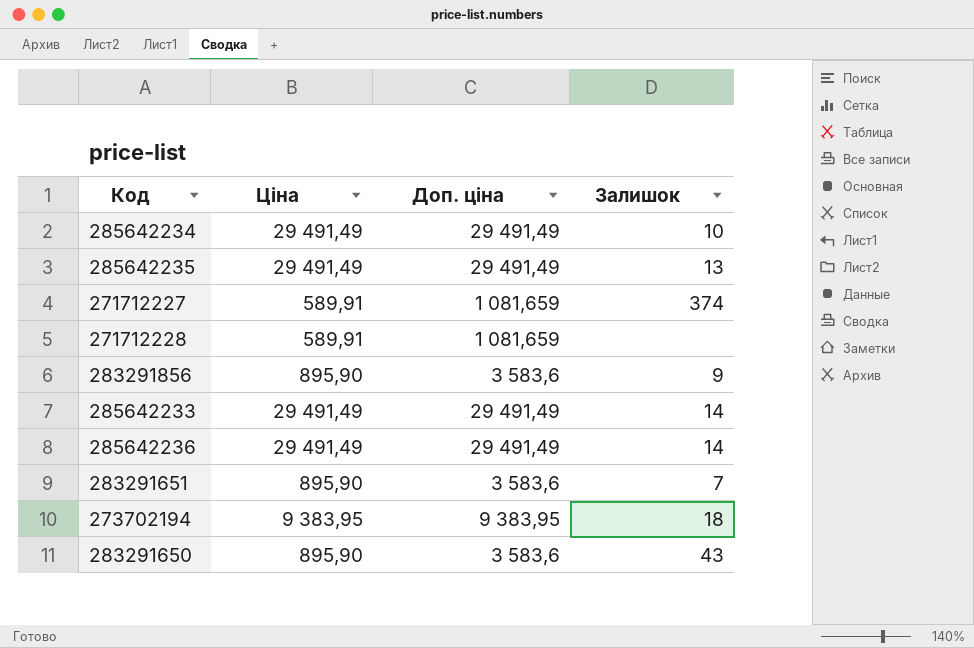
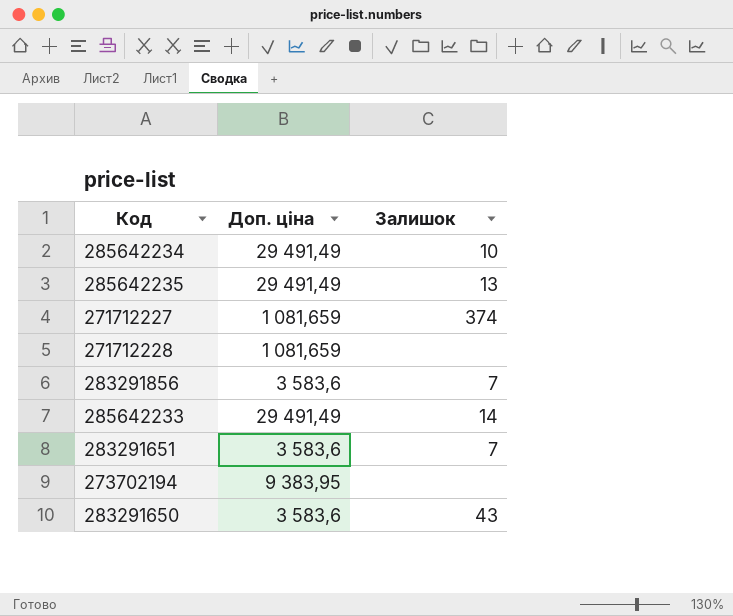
column Ціна | position: 2 -> none
row 285642236: 29 491,49 | 29 491,49 | 14 -> none
283291856 | Залишок: 9 -> 7
273702194 | Залишок: 18 -> none

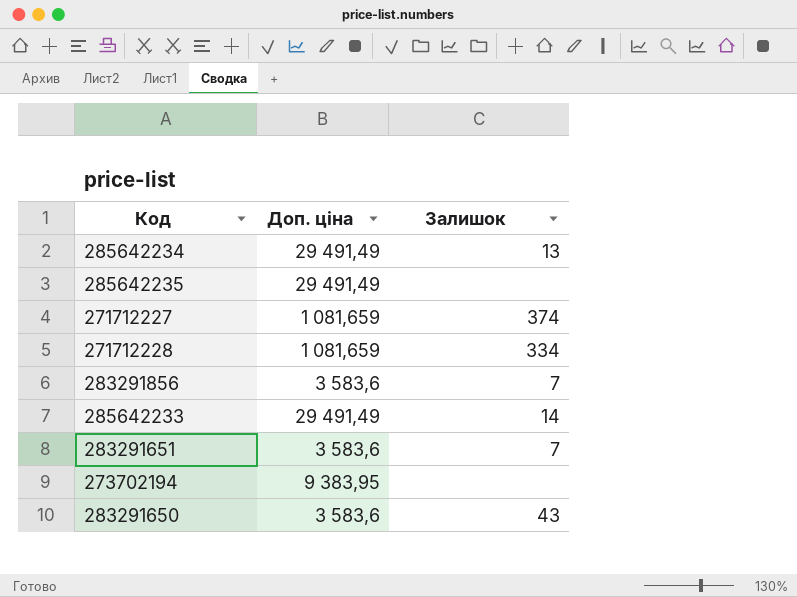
285642234 | Залишок: 10 -> 13
285642235 | Залишок: 13 -> none
271712228 | Залишок: none -> 334

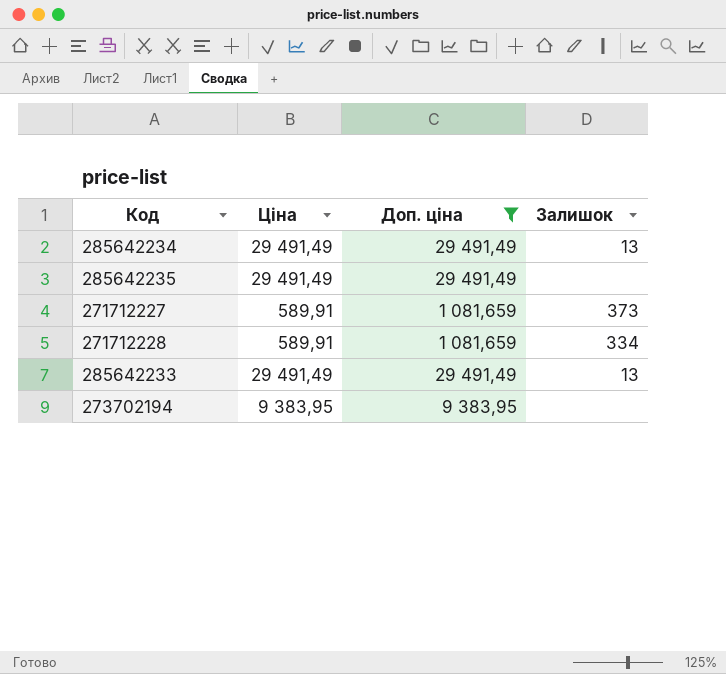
filter: none -> Доп. ціна != 3 583,6
column Ціна | position: none -> 2
271712227 | Залишок: 374 -> 373
285642233 | Залишок: 14 -> 13

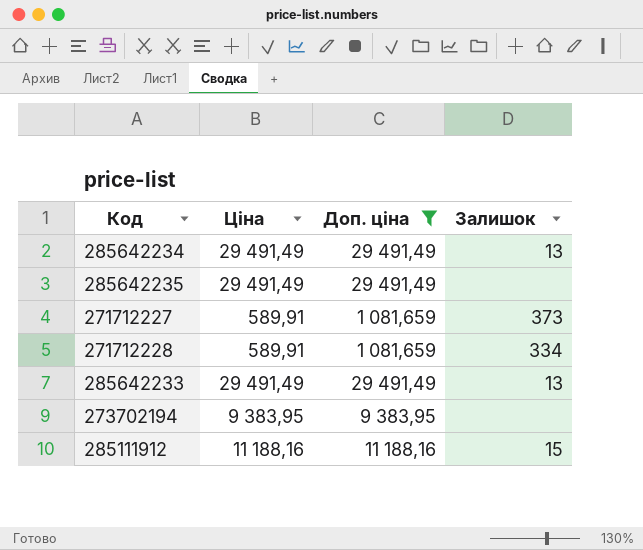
row 285111912: none -> 11 188,16 | 11 188,16 | 15

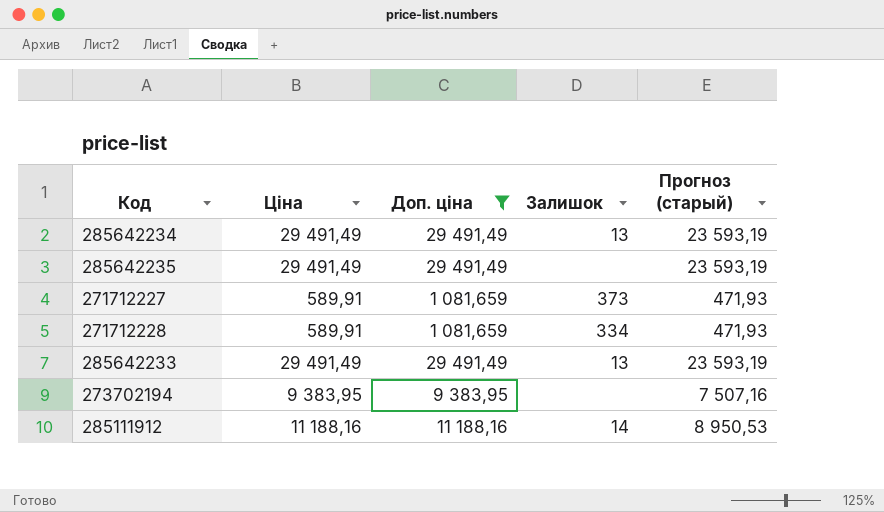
column Прогноз (старый) | formula: none -> [Ціна] * 0,8
285111912 | Залишок: 15 -> 14

